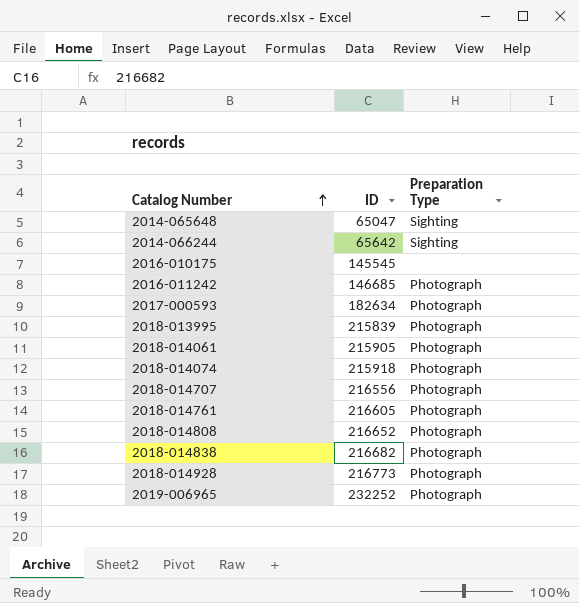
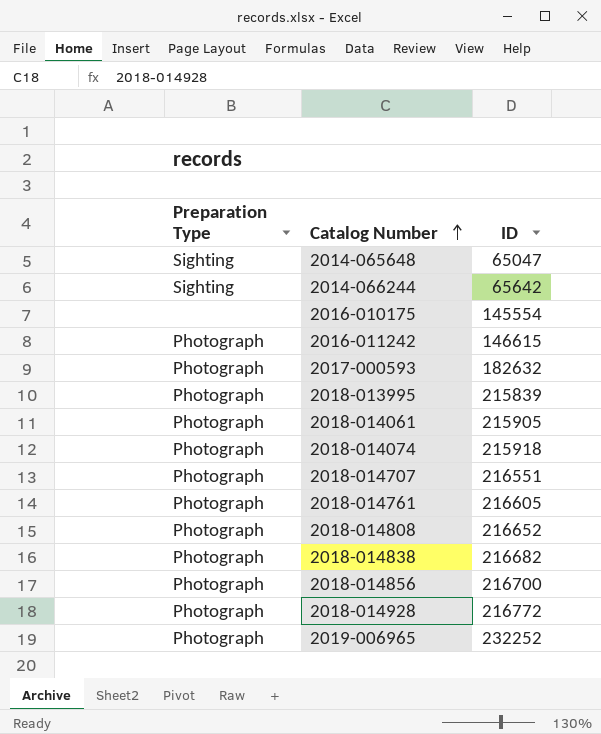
column Preparation Type | position: 3 -> 1
2016-010175 | ID: 145545 -> 145554
2016-011242 | ID: 146685 -> 146615
2017-000593 | ID: 182634 -> 182632
2018-014707 | ID: 216556 -> 216551
row 2018-014856: none -> Photograph | 216700
2018-014928 | ID: 216773 -> 216772

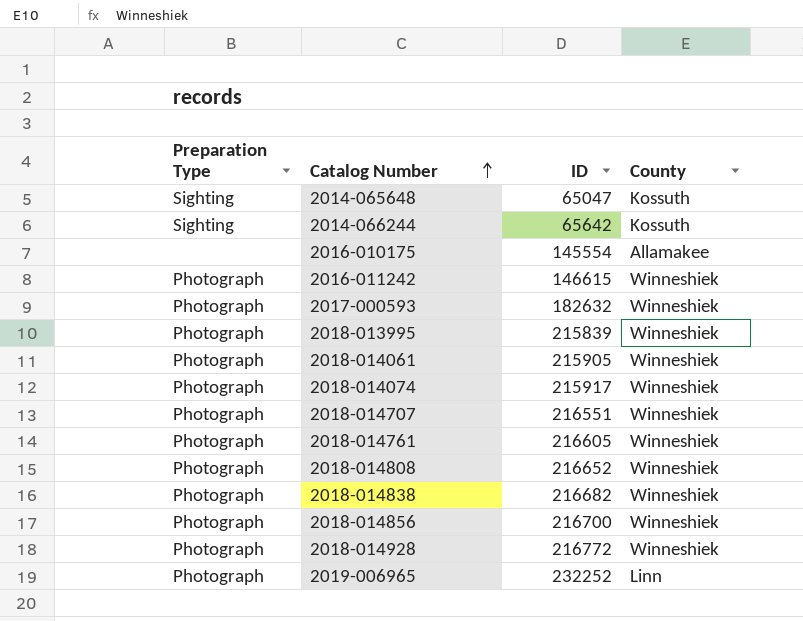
column County | position: none -> 4
2018-014074 | ID: 215918 -> 215917

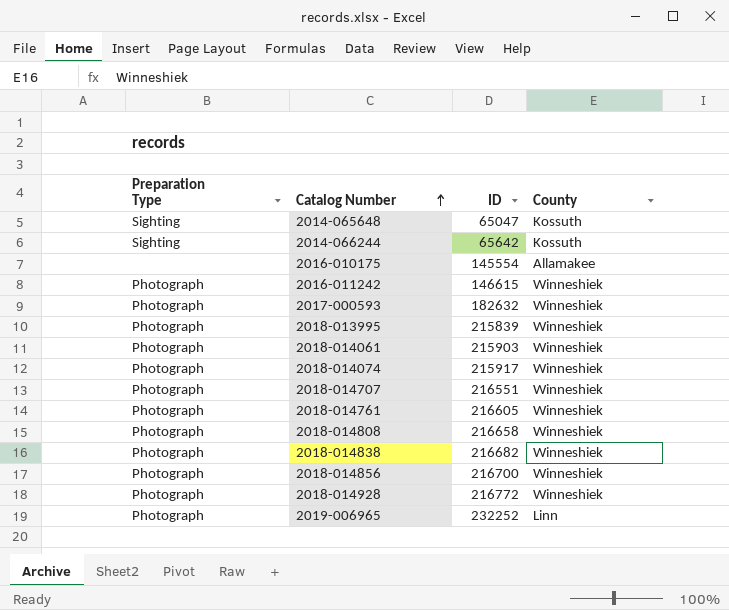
2018-014061 | ID: 215905 -> 215903
2018-014808 | ID: 216652 -> 216658

